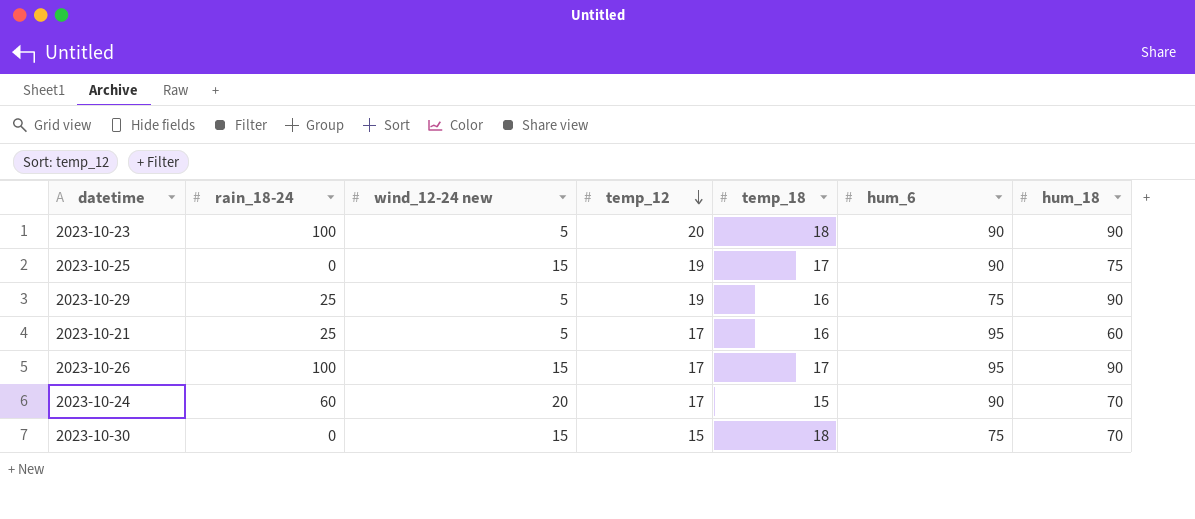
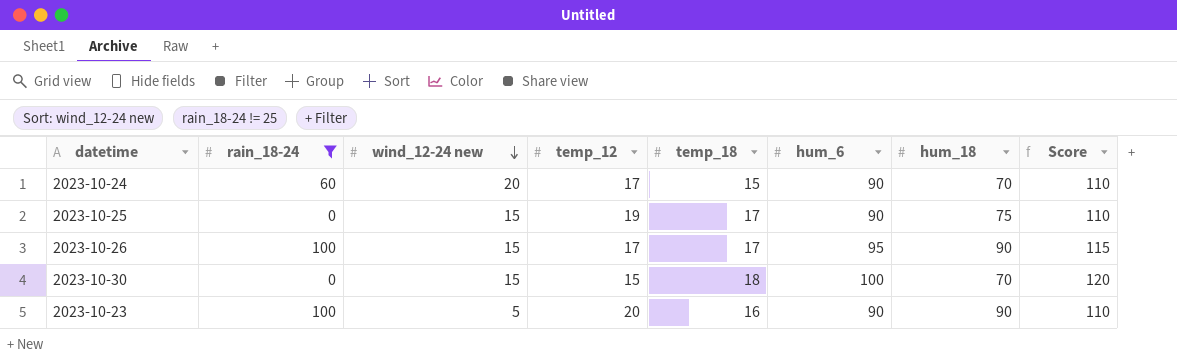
filter: none -> rain_18-24 != 25
row order: temp_12 descending -> wind_12-24 new descending
column Score | formula: none -> [hum_6] + 20
2023-10-30 | hum_6: 75 -> 100
2023-10-23 | temp_18: 18 -> 16

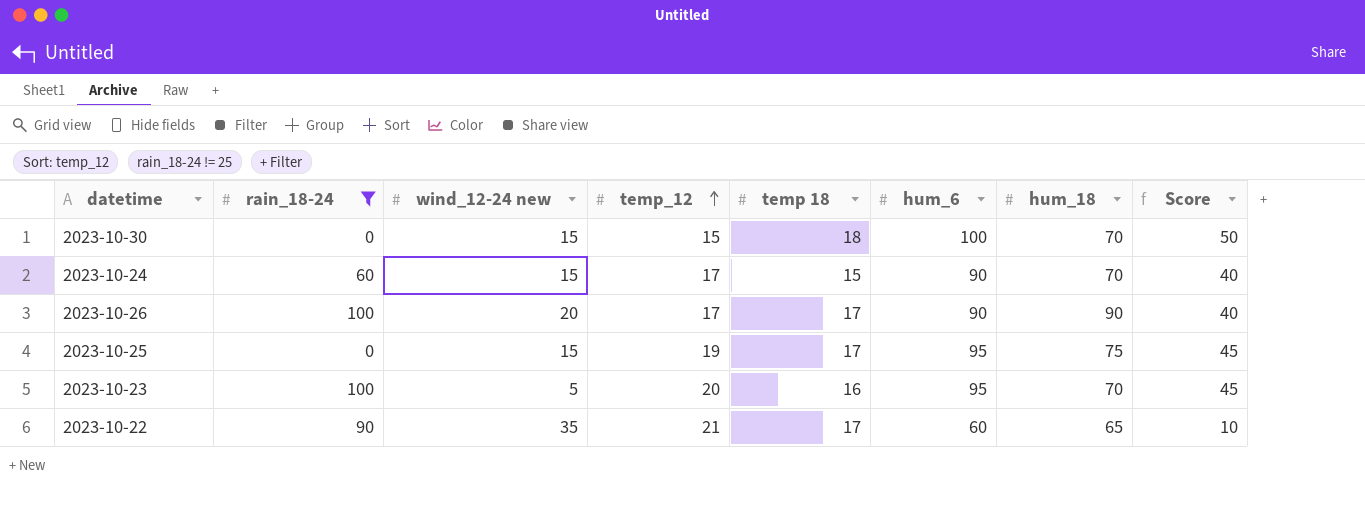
row order: wind_12-24 new descending -> temp_12 ascending
column name: temp_18 -> temp 18
column Score | formula: [hum_6] + 20 -> [hum_6] - 50
2023-10-24 | wind_12-24 new: 20 -> 15
2023-10-26 | wind_12-24 new: 15 -> 20
2023-10-26 | hum_6: 95 -> 90
2023-10-25 | hum_6: 90 -> 95
2023-10-23 | hum_6: 90 -> 95
2023-10-23 | hum_18: 90 -> 70
row 2023-10-22: none -> 90 | 35 | 21 | 17 | 60 | 65 | 10

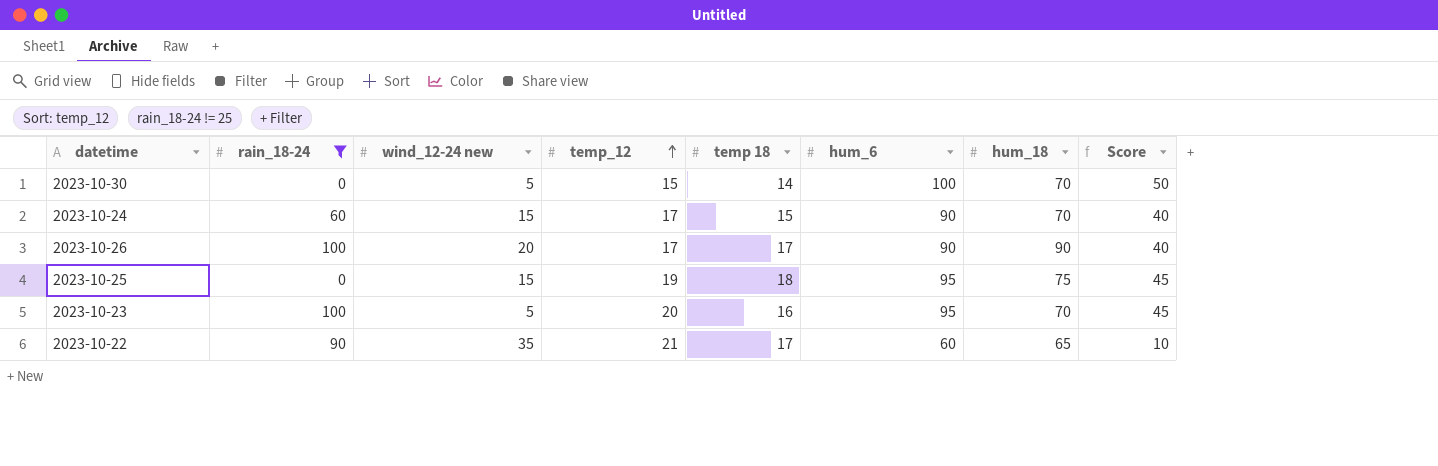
2023-10-30 | wind_12-24 new: 15 -> 5
2023-10-30 | temp 18: 18 -> 14
2023-10-25 | temp 18: 17 -> 18

